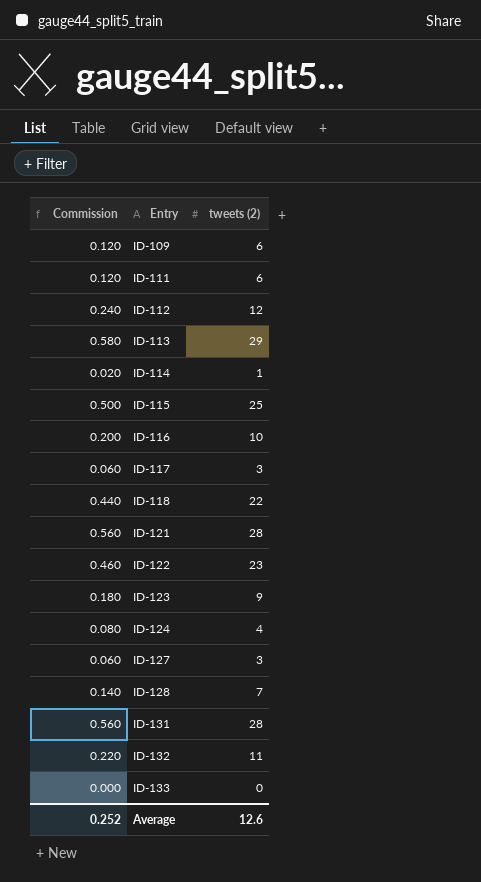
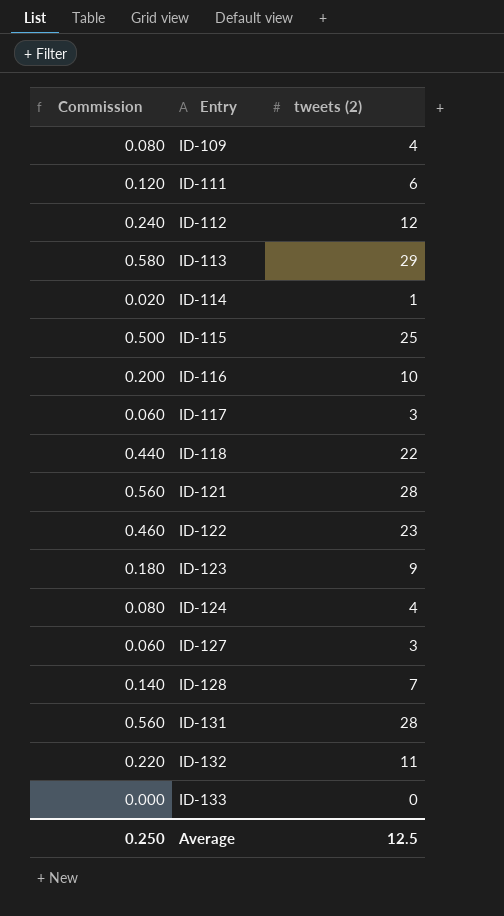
ID-109 | Commission: 0.120 -> 0.080
ID-109 | tweets (2): 6 -> 4
Average | Commission: 0.252 -> 0.250
Average | tweets (2): 12.6 -> 12.5

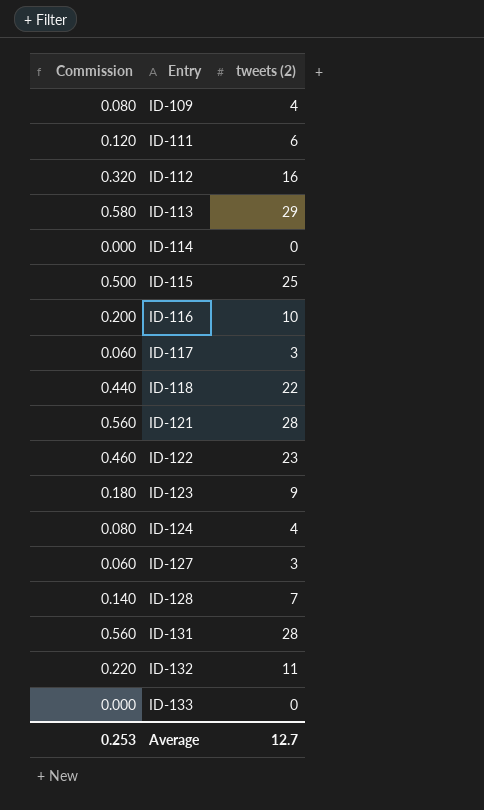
ID-112 | Commission: 0.240 -> 0.320
ID-112 | tweets (2): 12 -> 16
ID-114 | Commission: 0.020 -> 0.000
ID-114 | tweets (2): 1 -> 0
Average | Commission: 0.250 -> 0.253
Average | tweets (2): 12.5 -> 12.7

